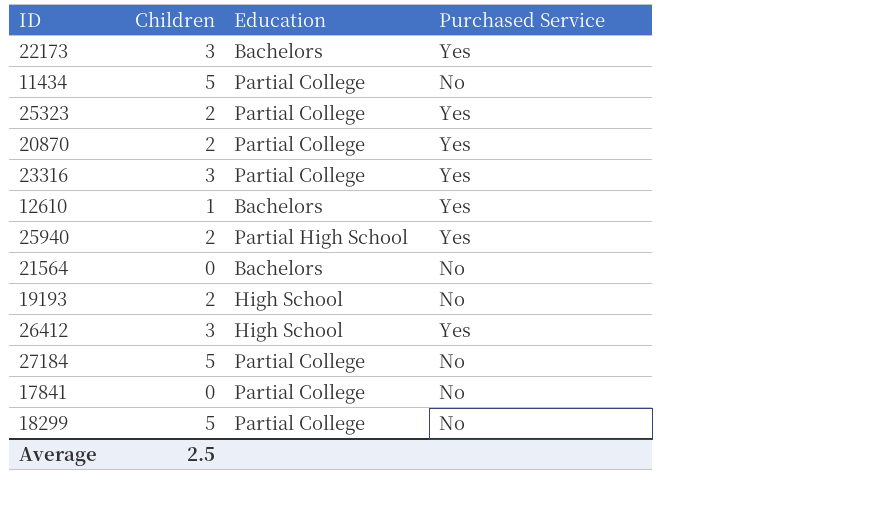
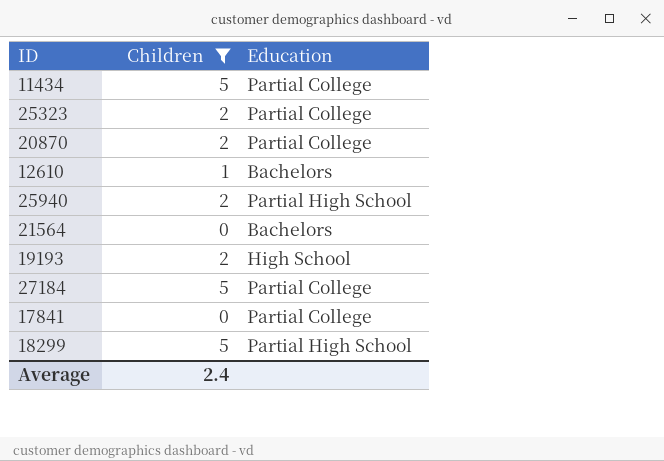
filter: none -> Children != 3
column Purchased Service | position: 4 -> none
18299 | Education: Partial College -> Partial High School
Average | Children: 2.5 -> 2.4

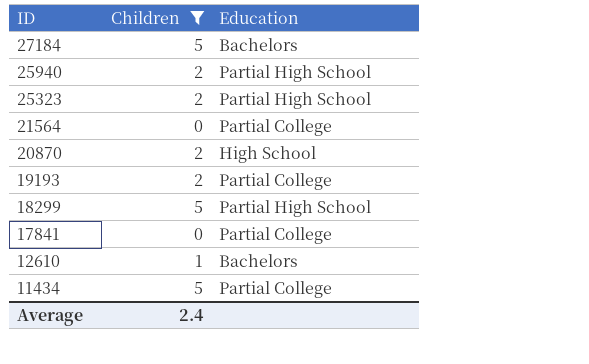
row order: none -> ID descending
27184 | Education: Partial College -> Bachelors
25323 | Education: Partial College -> Partial High School
21564 | Education: Bachelors -> Partial College
20870 | Education: Partial College -> High School
19193 | Education: High School -> Partial College

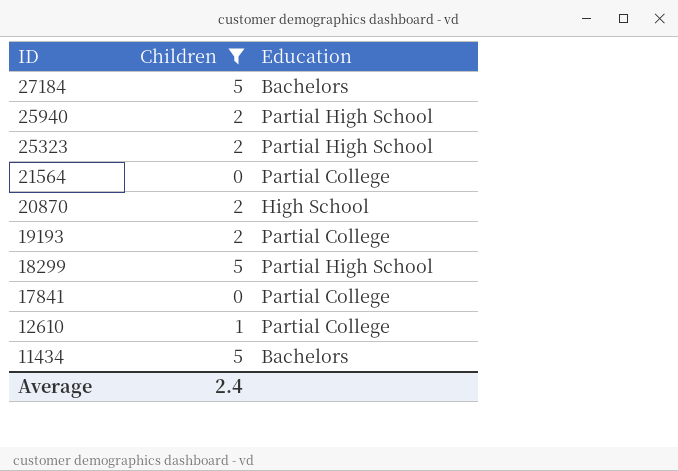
12610 | Education: Bachelors -> Partial College
11434 | Education: Partial College -> Bachelors

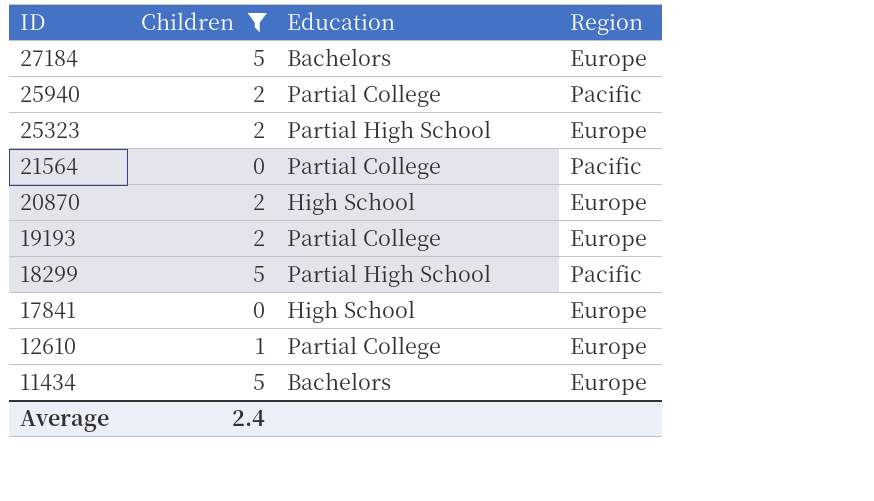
column Region | position: none -> 4
25940 | Education: Partial High School -> Partial College
17841 | Education: Partial College -> High School

